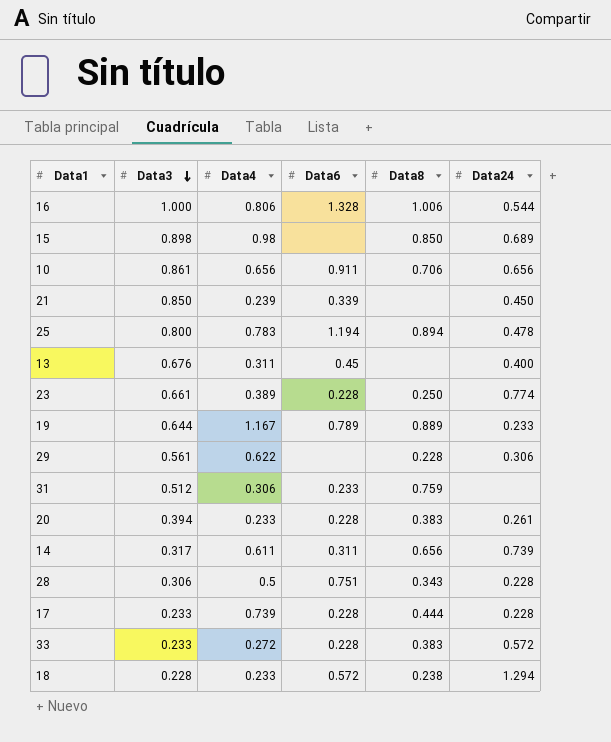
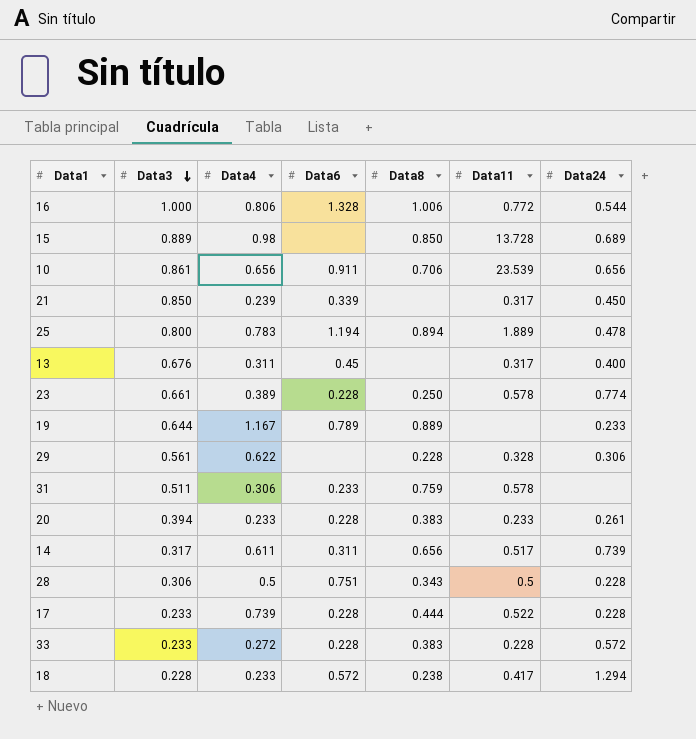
column Data11 | position: none -> 6
15 | Data3: 0.898 -> 0.889
31 | Data3: 0.512 -> 0.511

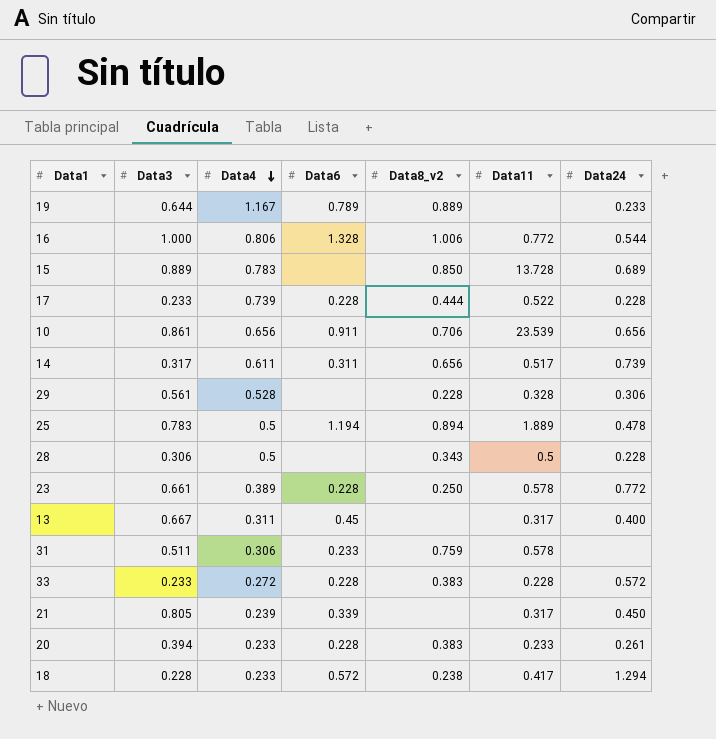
row order: Data3 descending -> Data4 descending
column name: Data8 -> Data8_v2
15 | Data4: 0.98 -> 0.783
29 | Data4: 0.622 -> 0.528
25 | Data3: 0.800 -> 0.783
25 | Data4: 0.783 -> 0.5
28 | Data6: 0.751 -> none
23 | Data24: 0.774 -> 0.772
13 | Data3: 0.676 -> 0.667
21 | Data3: 0.850 -> 0.805

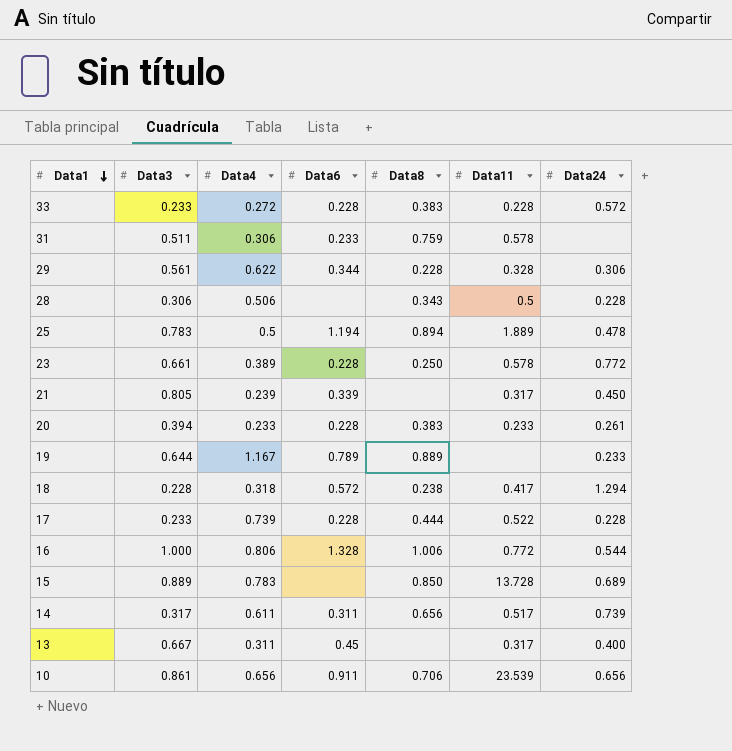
row order: Data4 descending -> Data1 descending
column name: Data8_v2 -> Data8
29 | Data4: 0.528 -> 0.622
29 | Data6: none -> 0.344
28 | Data4: 0.5 -> 0.506
18 | Data4: 0.233 -> 0.318

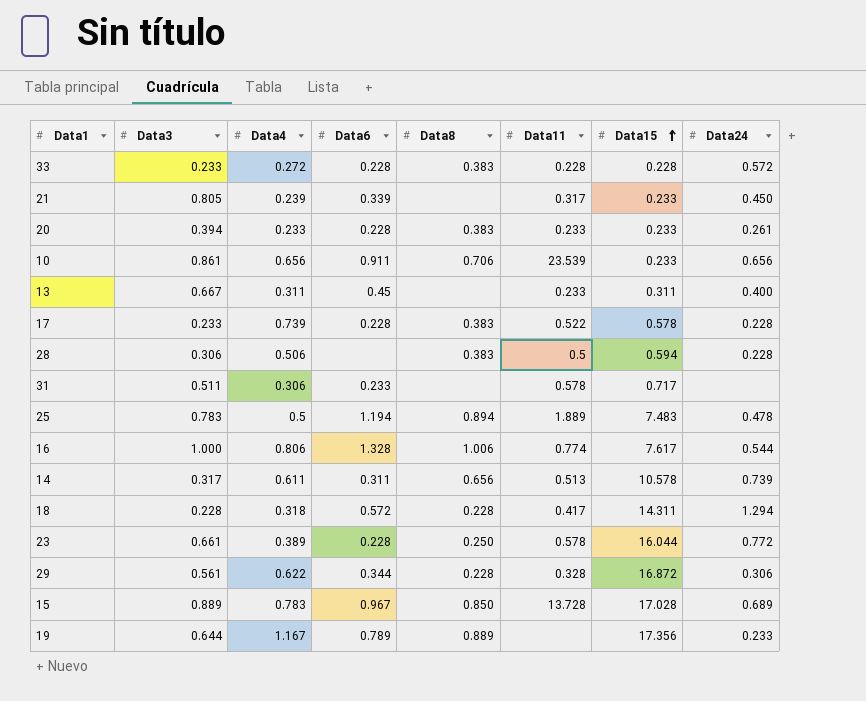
row order: Data1 descending -> Data15 ascending
column Data15 | position: none -> 7
13 | Data11: 0.317 -> 0.233
17 | Data8: 0.444 -> 0.383
28 | Data8: 0.343 -> 0.383
31 | Data8: 0.759 -> none
16 | Data11: 0.772 -> 0.774
14 | Data11: 0.517 -> 0.513
18 | Data8: 0.238 -> 0.228
15 | Data6: none -> 0.967

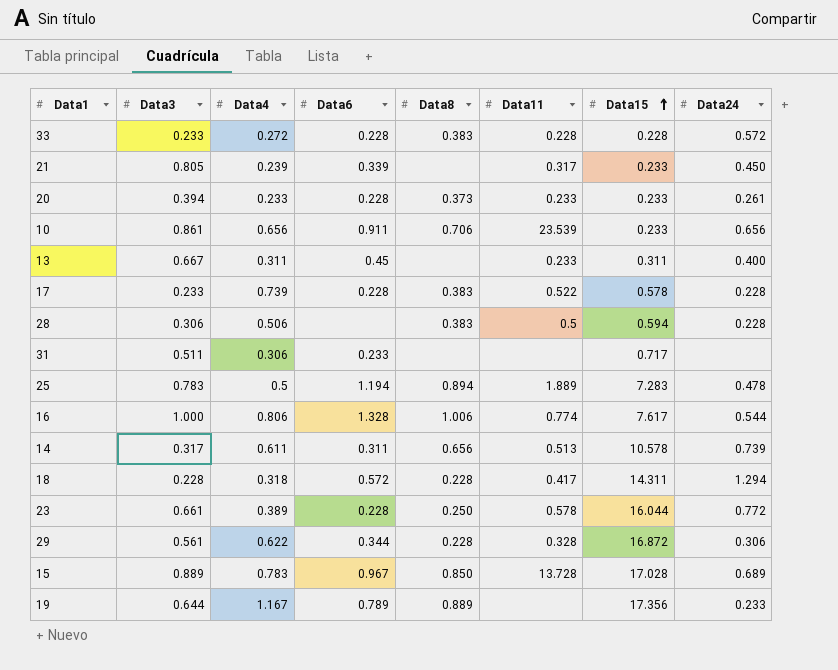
20 | Data8: 0.383 -> 0.373
31 | Data11: 0.578 -> none
25 | Data15: 7.483 -> 7.283

